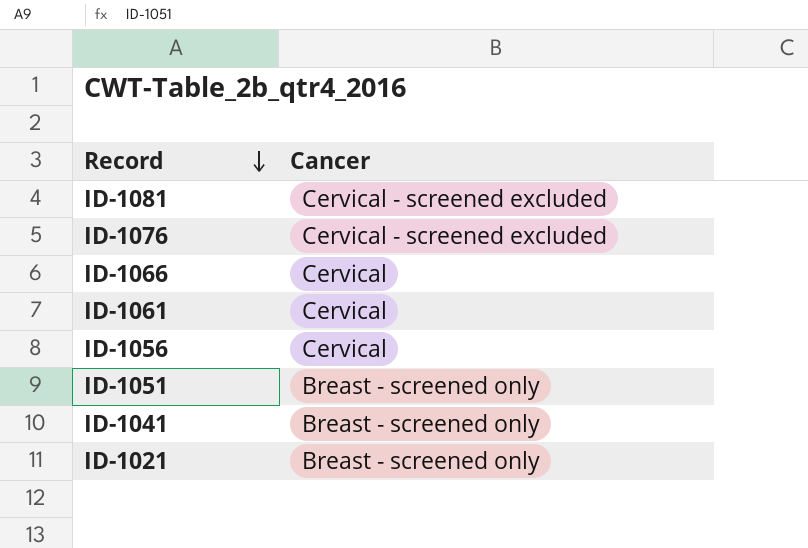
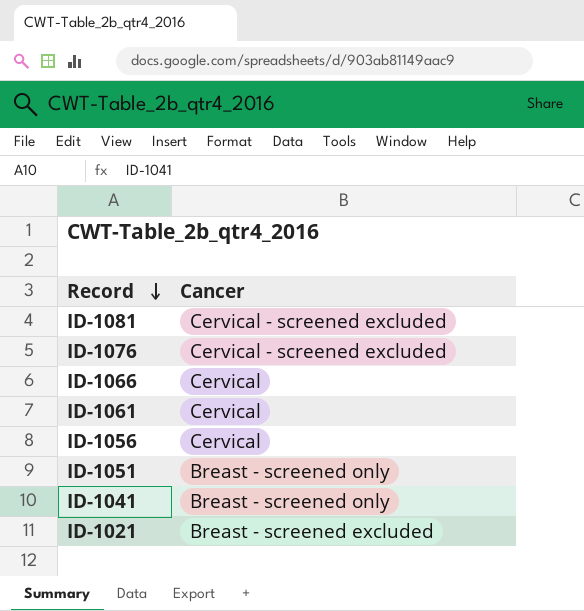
ID-1021 | Cancer: Breast - screened only -> Breast - screened excluded

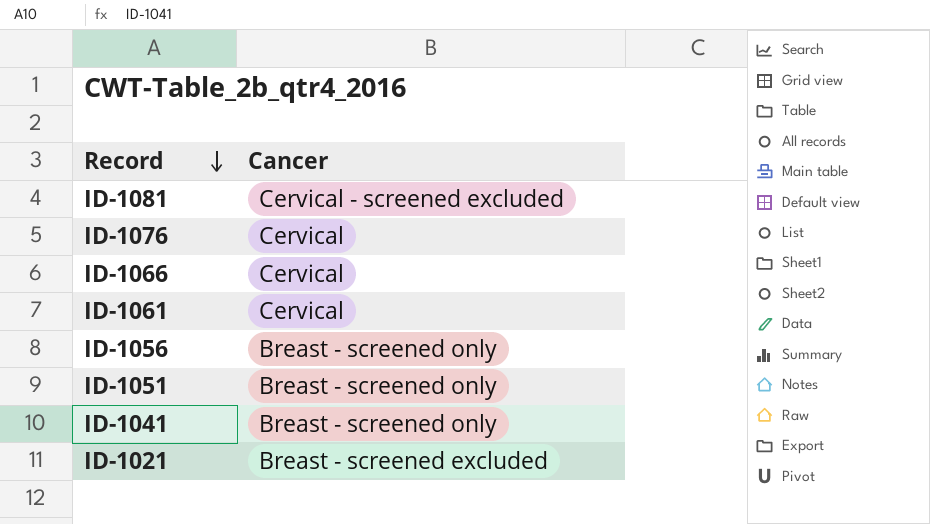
ID-1076 | Cancer: Cervical - screened excluded -> Cervical
ID-1056 | Cancer: Cervical -> Breast - screened only

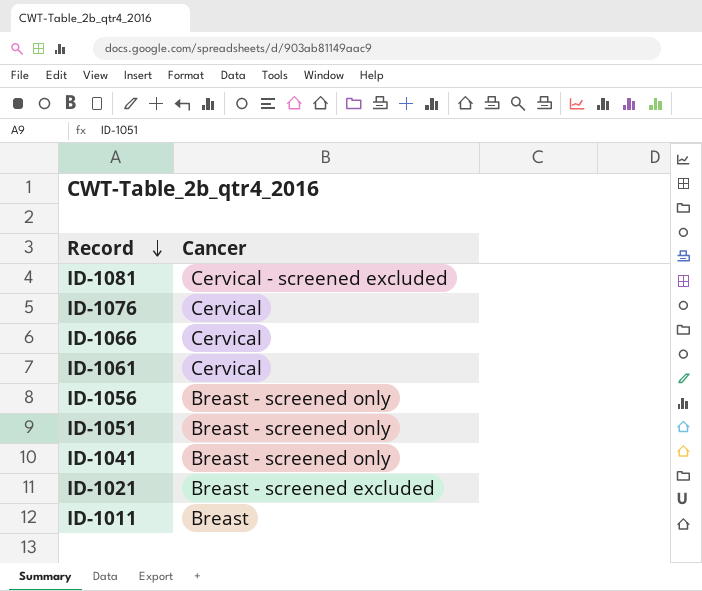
row ID-1011: none -> Breast

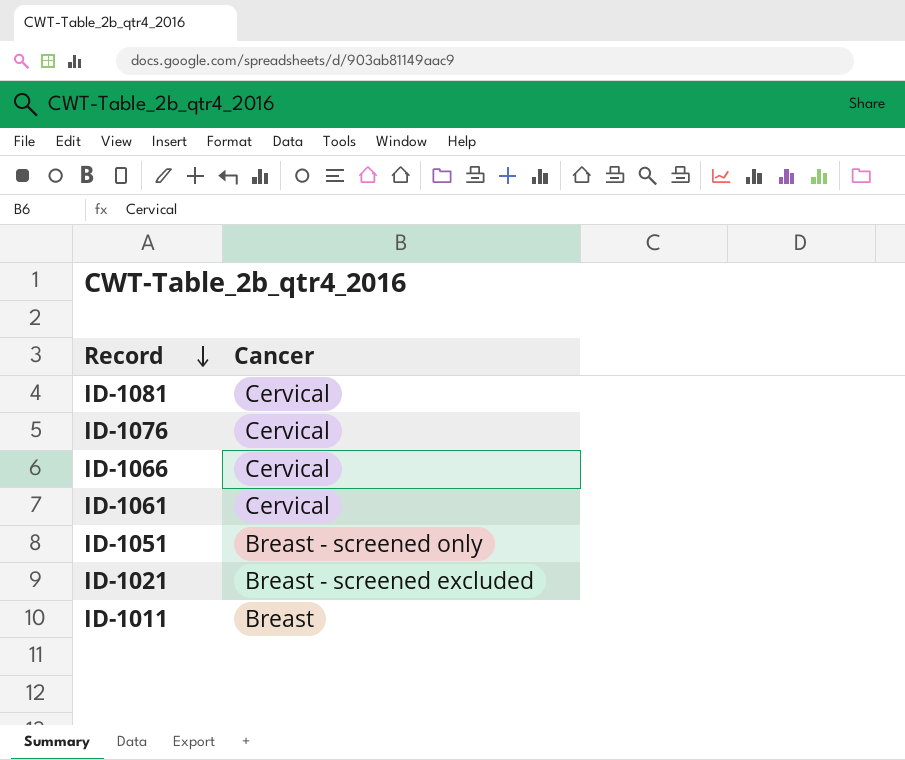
row ID-1056: Breast - screened only -> none
row ID-1041: Breast - screened only -> none
ID-1081 | Cancer: Cervical - screened excluded -> Cervical

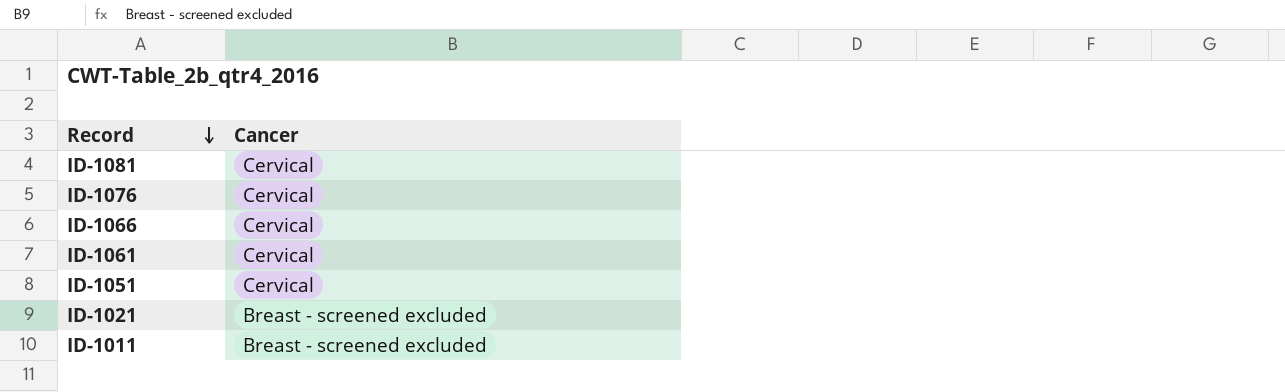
ID-1051 | Cancer: Breast - screened only -> Cervical
ID-1011 | Cancer: Breast -> Breast - screened excluded

